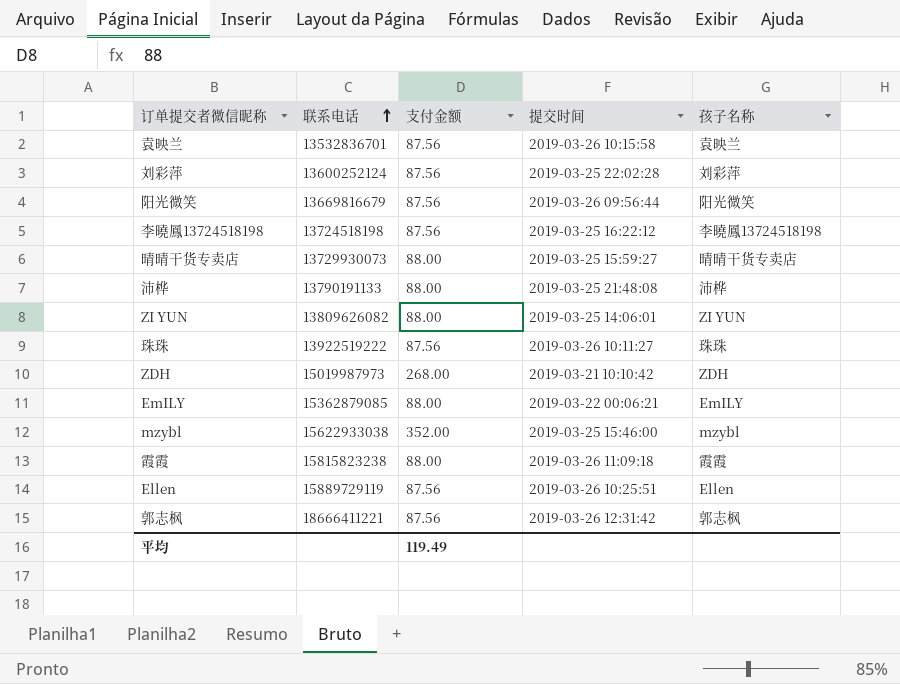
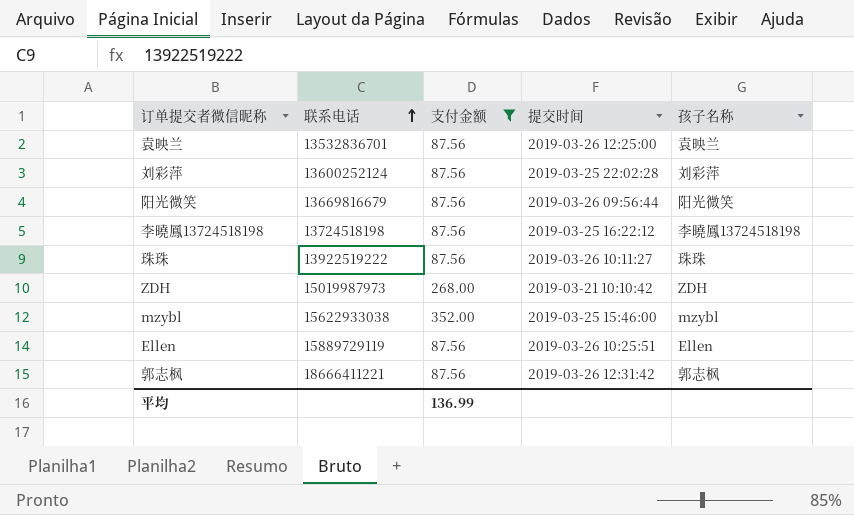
filter: none -> 支付金额 != 88.00
袁映兰 | 提交时间: 2019-03-26 10:15:58 -> 2019-03-26 12:25:00
平均 | 支付金额: 119.49 -> 136.99

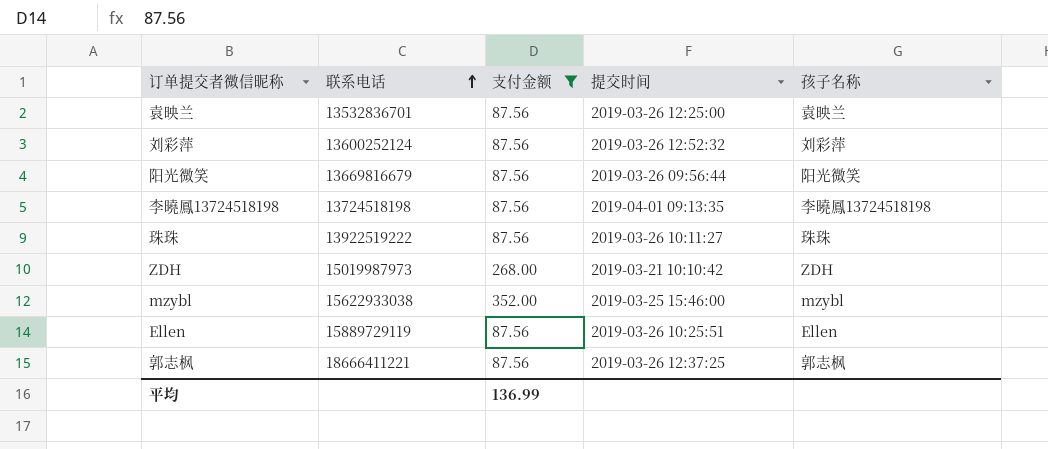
刘彩萍 | 提交时间: 2019-03-25 22:02:28 -> 2019-03-26 12:52:32
李曉鳳13724518198 | 提交时间: 2019-03-25 16:22:12 -> 2019-04-01 09:13:35
郭志枫 | 提交时间: 2019-03-26 12:31:42 -> 2019-03-26 12:37:25

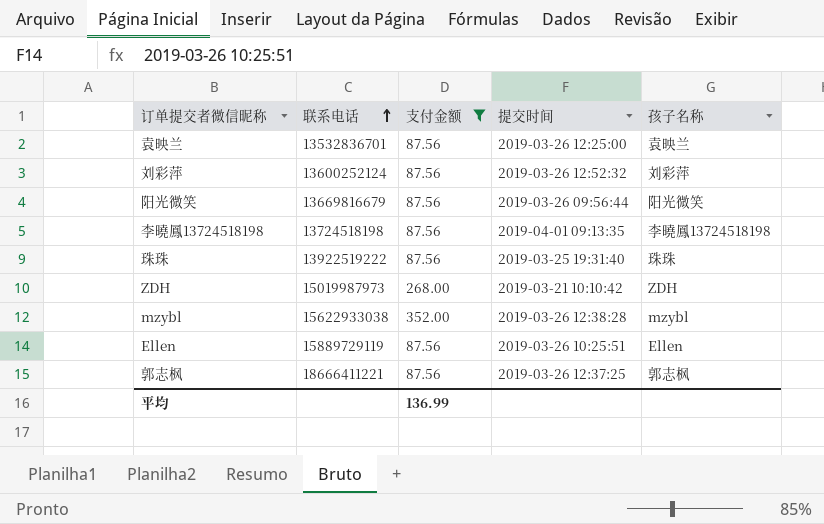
珠珠 | 提交时间: 2019-03-26 10:11:27 -> 2019-03-25 19:31:40
mzybl | 提交时间: 2019-03-25 15:46:00 -> 2019-03-26 12:38:28

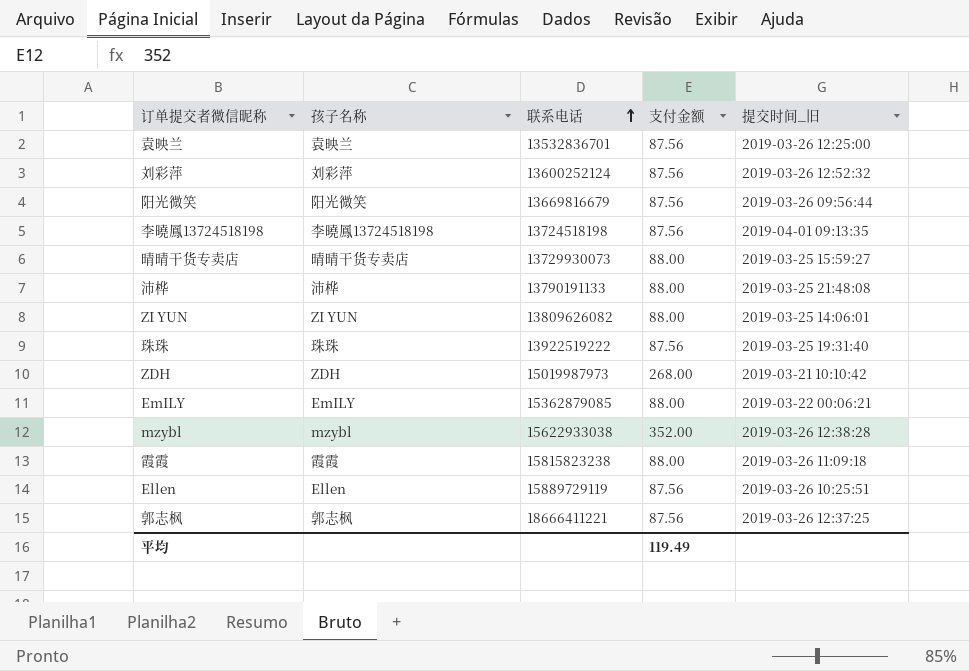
filter: 支付金额 != 88.00 -> none
column 孩子名称 | position: 5 -> 2
column name: 提交时间 -> 提交时间_旧
平均 | 支付金额: 136.99 -> 119.49

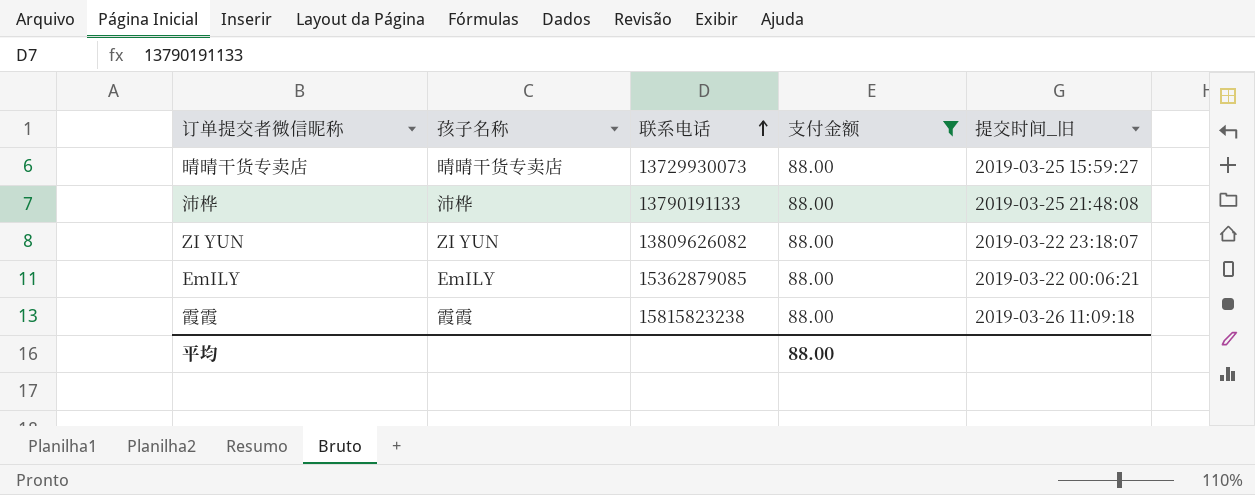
filter: none -> 支付金额 = 88.00
ZI YUN | 提交时间_旧: 2019-03-25 14:06:01 -> 2019-03-22 23:18:07
平均 | 支付金额: 119.49 -> 88.00

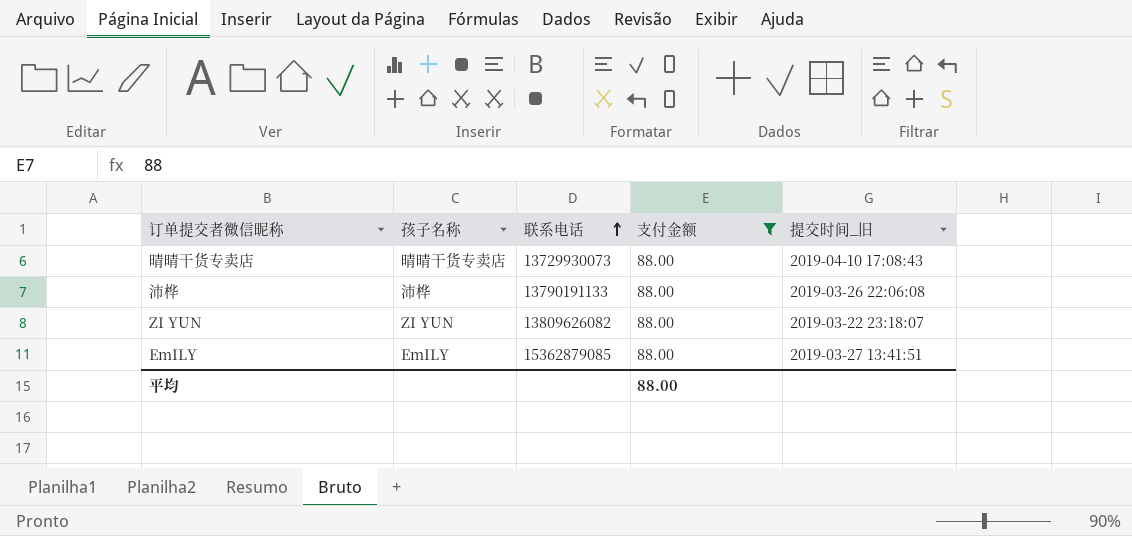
row 霞霞: 霞霞 | 15815823238 | 88.00 | 2019-03-26 11:09:18 -> none
晴晴干货专卖店 | 提交时间_旧: 2019-03-25 15:59:27 -> 2019-04-10 17:08:43
沛桦 | 提交时间_旧: 2019-03-25 21:48:08 -> 2019-03-26 22:06:08
EmILY | 提交时间_旧: 2019-03-22 00:06:21 -> 2019-03-27 13:41:51

